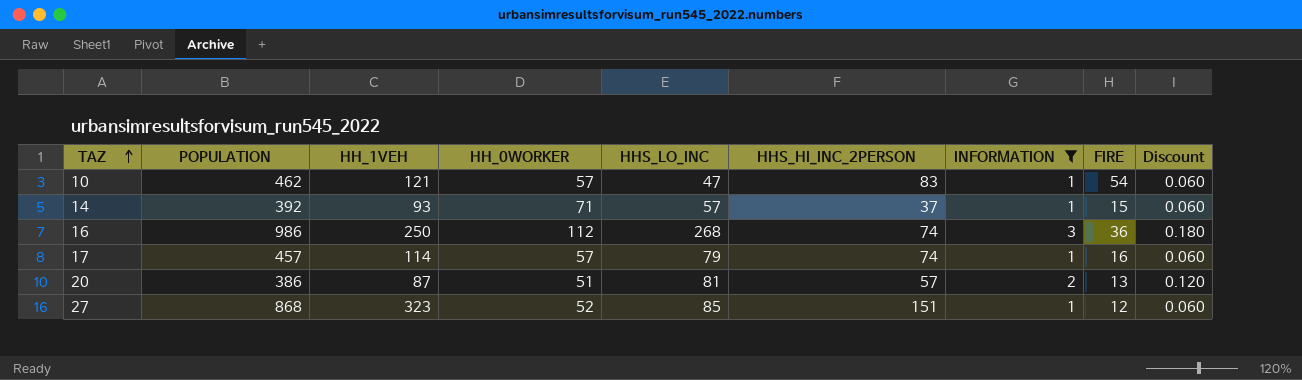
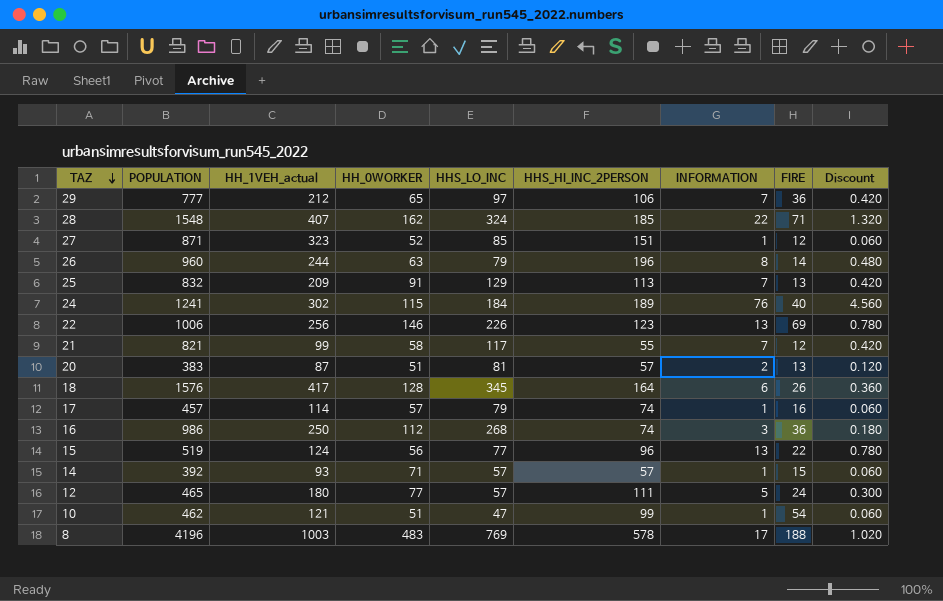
filter: INFORMATION <= 3 -> none
row order: TAZ ascending -> TAZ descending
column name: HH_1VEH -> HH_1VEH_actual
27 | POPULATION: 868 -> 871
20 | POPULATION: 386 -> 383
14 | HHS_HI_INC_2PERSON: 37 -> 57
10 | HH_0WORKER: 57 -> 51
10 | HHS_HI_INC_2PERSON: 83 -> 99

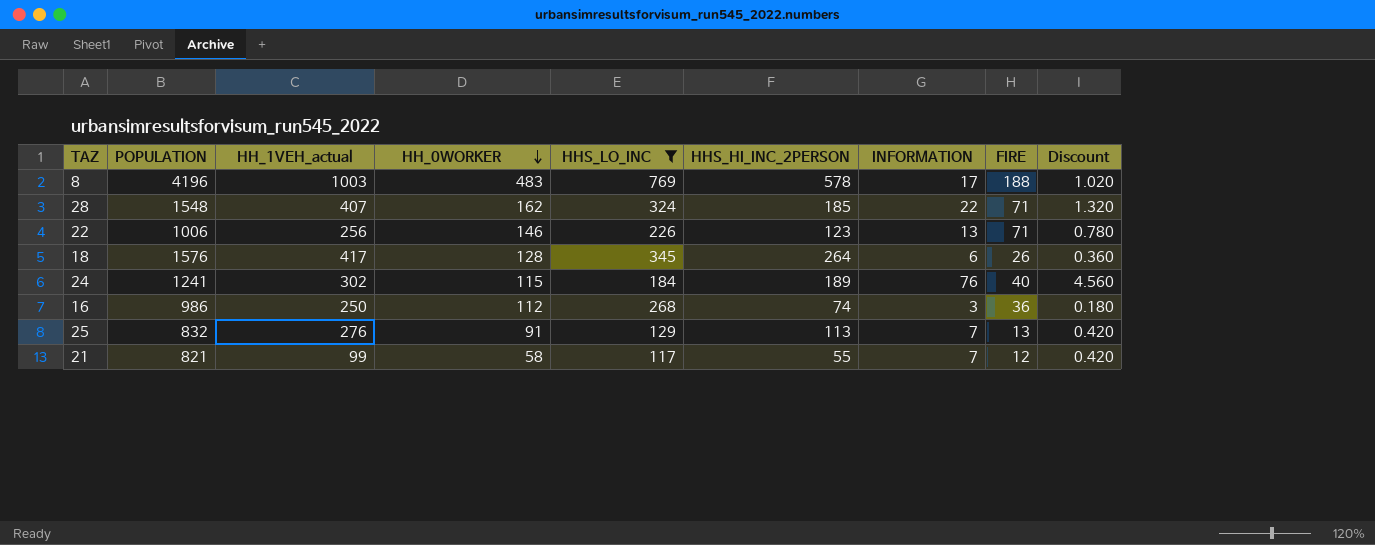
filter: none -> HHS_LO_INC >= 117
row order: TAZ descending -> HH_0WORKER descending
22 | FIRE: 69 -> 71
18 | HHS_HI_INC_2PERSON: 164 -> 264
25 | HH_1VEH_actual: 209 -> 276

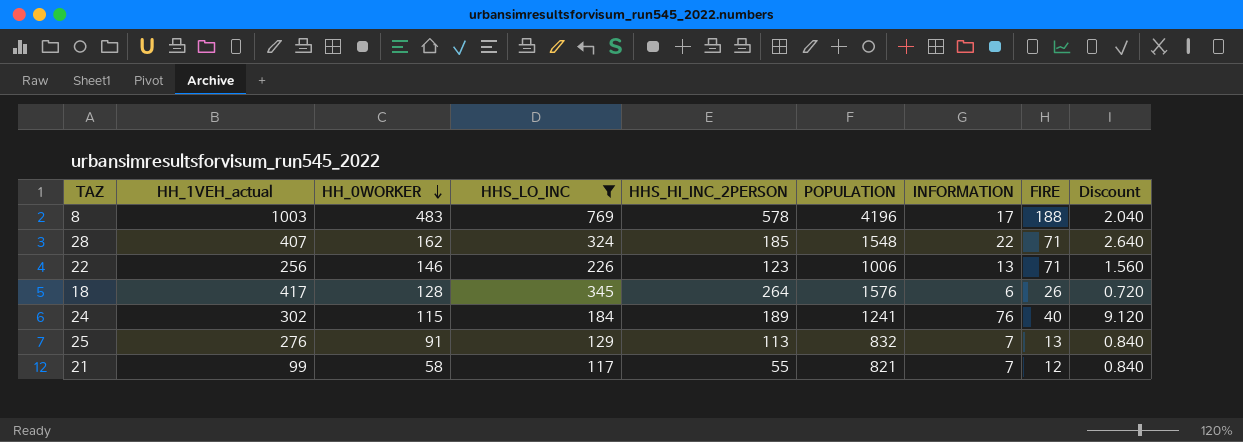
column POPULATION | position: 2 -> 6
column Discount | formula: [INFORMATION] * 0.06 -> [INFORMATION] * 0.12
row 16: 986 | 250 | 112 | 268 | 74 | 3 | 36 | 0.180 -> none

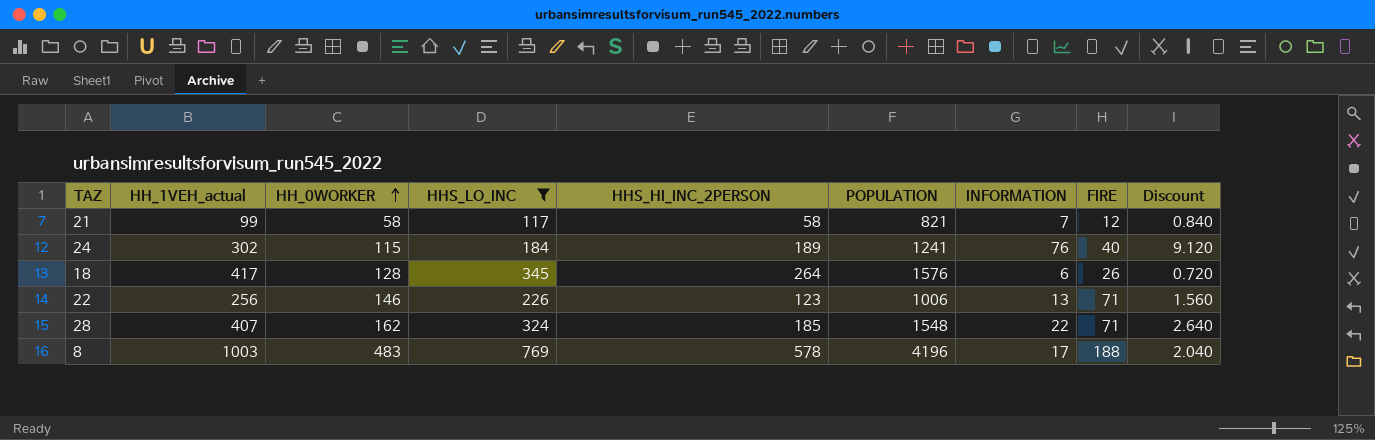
row order: HH_0WORKER descending -> HH_0WORKER ascending
row 25: 276 | 91 | 129 | 113 | 832 | 7 | 13 | 0.840 -> none
21 | HHS_HI_INC_2PERSON: 55 -> 58

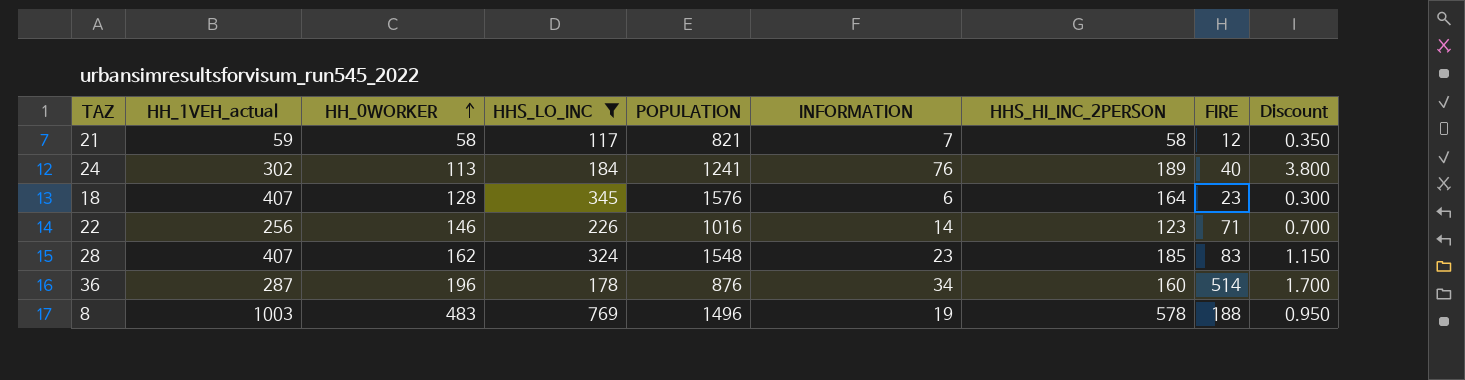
column HHS_HI_INC_2PERSON | position: 5 -> 7
column Discount | formula: [INFORMATION] * 0.12 -> [INFORMATION] * 0.05
21 | HH_1VEH_actual: 99 -> 59
24 | HH_0WORKER: 115 -> 113
18 | HH_1VEH_actual: 417 -> 407
18 | HHS_HI_INC_2PERSON: 264 -> 164
18 | FIRE: 26 -> 23
22 | POPULATION: 1006 -> 1016
22 | INFORMATION: 13 -> 14
28 | INFORMATION: 22 -> 23
28 | FIRE: 71 -> 83
row 36: none -> 287 | 196 | 178 | 876 | 34 | 160 | 514 | 1.700
8 | POPULATION: 4196 -> 1496
8 | INFORMATION: 17 -> 19

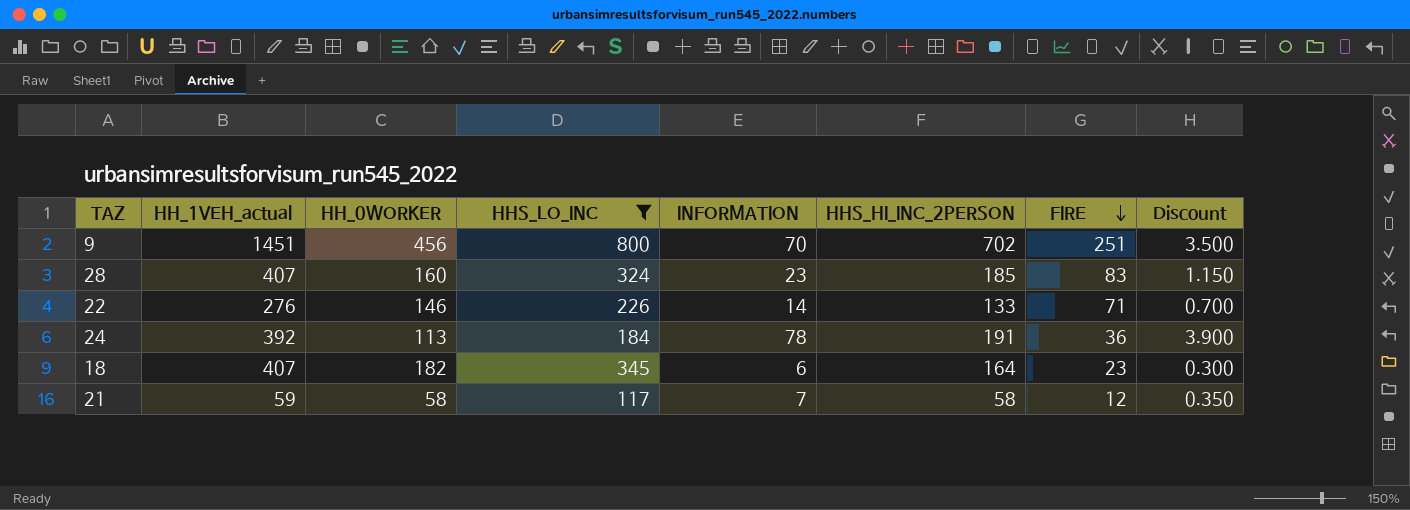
row order: HH_0WORKER ascending -> FIRE descending
column POPULATION | position: 5 -> none
row 36: 287 | 196 | 178 | 876 | 34 | 160 | 514 | 1.700 -> none
row 8: 1003 | 483 | 769 | 1496 | 19 | 578 | 188 | 0.950 -> none
row 9: none -> 1451 | 456 | 800 | 70 | 702 | 251 | 3.500
28 | HH_0WORKER: 162 -> 160
22 | HH_1VEH_actual: 256 -> 276
22 | HHS_HI_INC_2PERSON: 123 -> 133
24 | HH_1VEH_actual: 302 -> 392
24 | INFORMATION: 76 -> 78
24 | HHS_HI_INC_2PERSON: 189 -> 191
24 | FIRE: 40 -> 36
24 | Discount: 3.800 -> 3.900
18 | HH_0WORKER: 128 -> 182

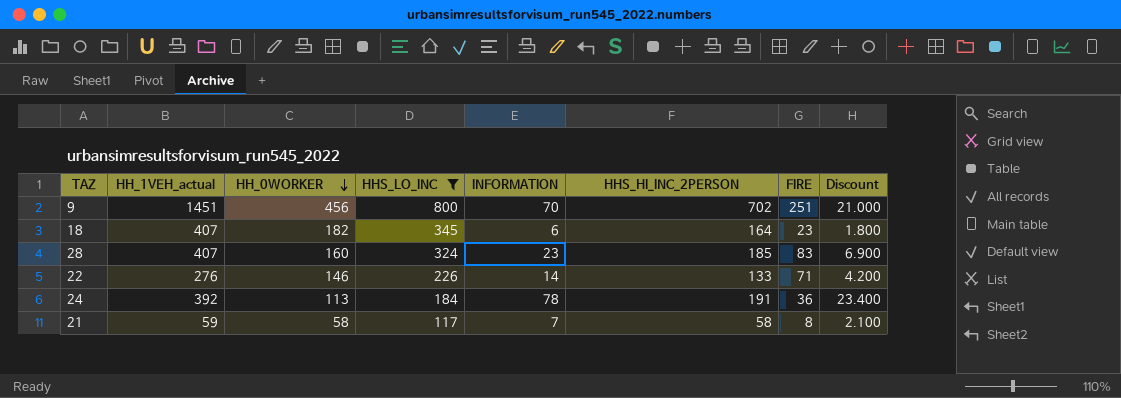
row order: FIRE descending -> HH_0WORKER descending
column Discount | formula: [INFORMATION] * 0.05 -> [INFORMATION] * 0.3
21 | FIRE: 12 -> 8

